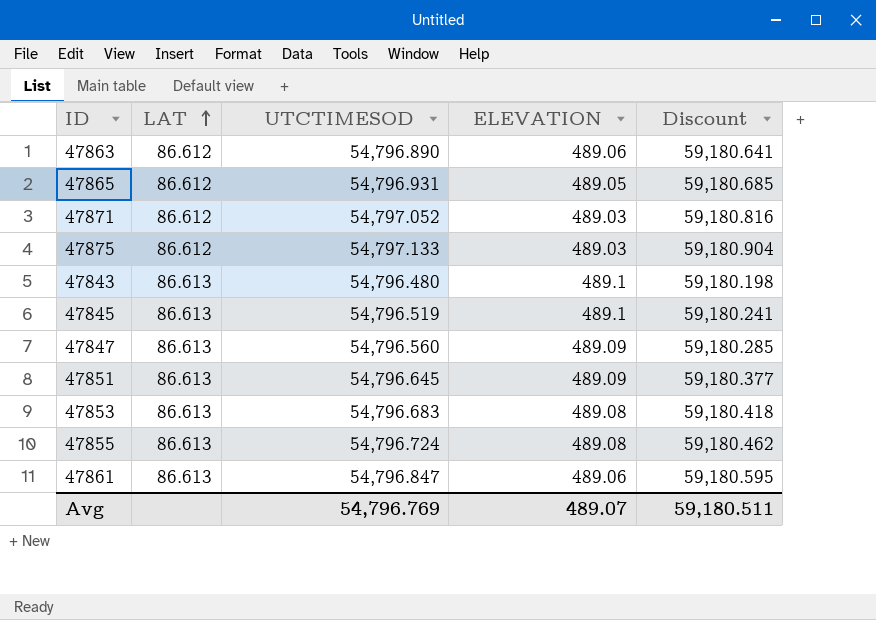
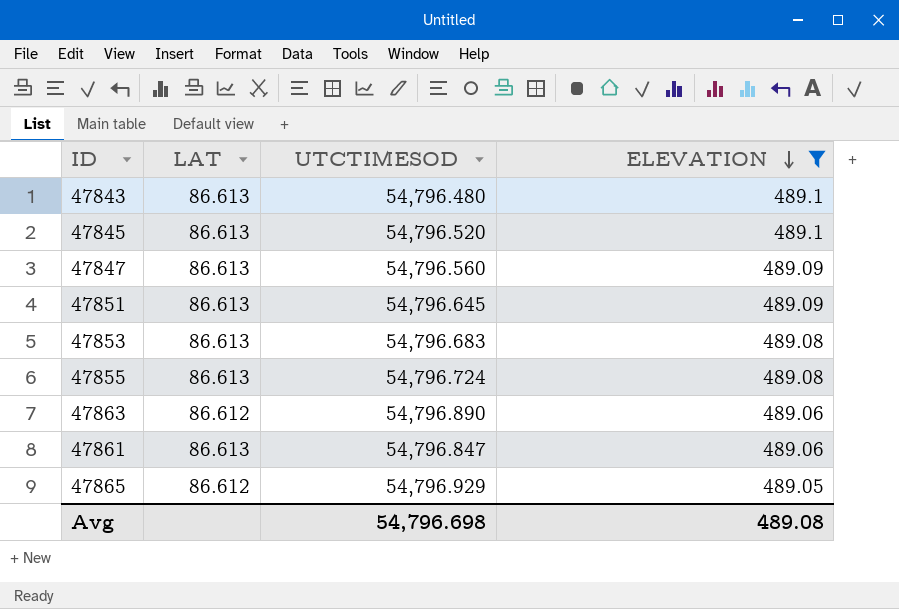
filter: none -> ELEVATION != 489.03
row order: LAT ascending -> ELEVATION descending
column Discount | formula: [UTCTIMESOD] * 1.08 -> none
47845 | UTCTIMESOD: 54,796.519 -> 54,796.520
47865 | UTCTIMESOD: 54,796.931 -> 54,796.929
Avg | UTCTIMESOD: 54,796.769 -> 54,796.698
Avg | ELEVATION: 489.07 -> 489.08

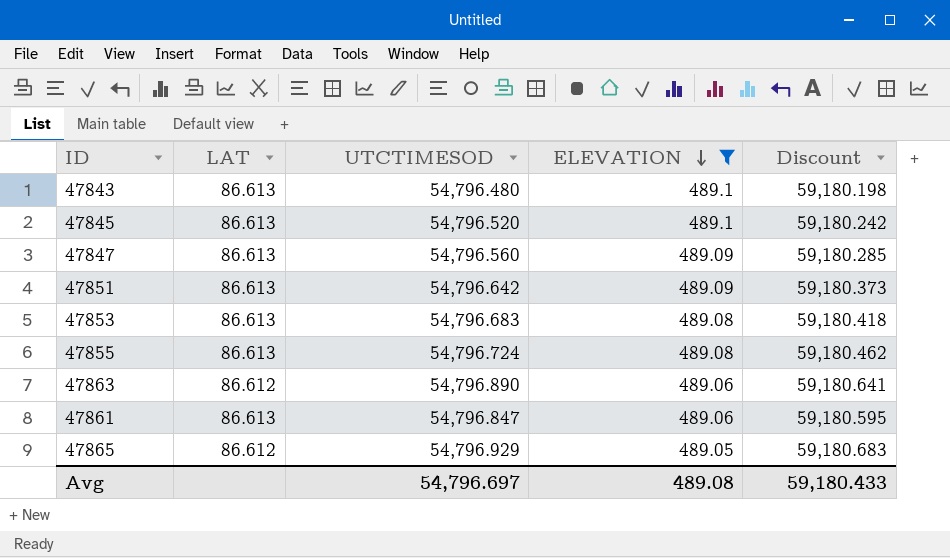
column Discount | formula: none -> [UTCTIMESOD] * 1.08
47851 | UTCTIMESOD: 54,796.645 -> 54,796.642
Avg | UTCTIMESOD: 54,796.698 -> 54,796.697

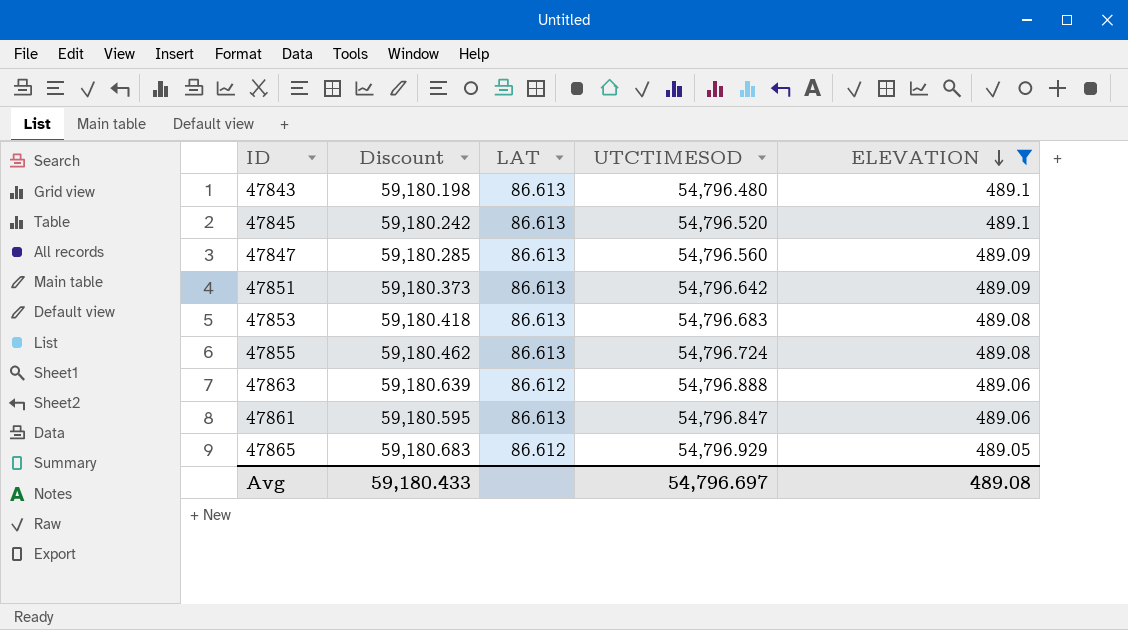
column Discount | position: 5 -> 2
47863 | Discount: 59,180.641 -> 59,180.639
47863 | UTCTIMESOD: 54,796.890 -> 54,796.888

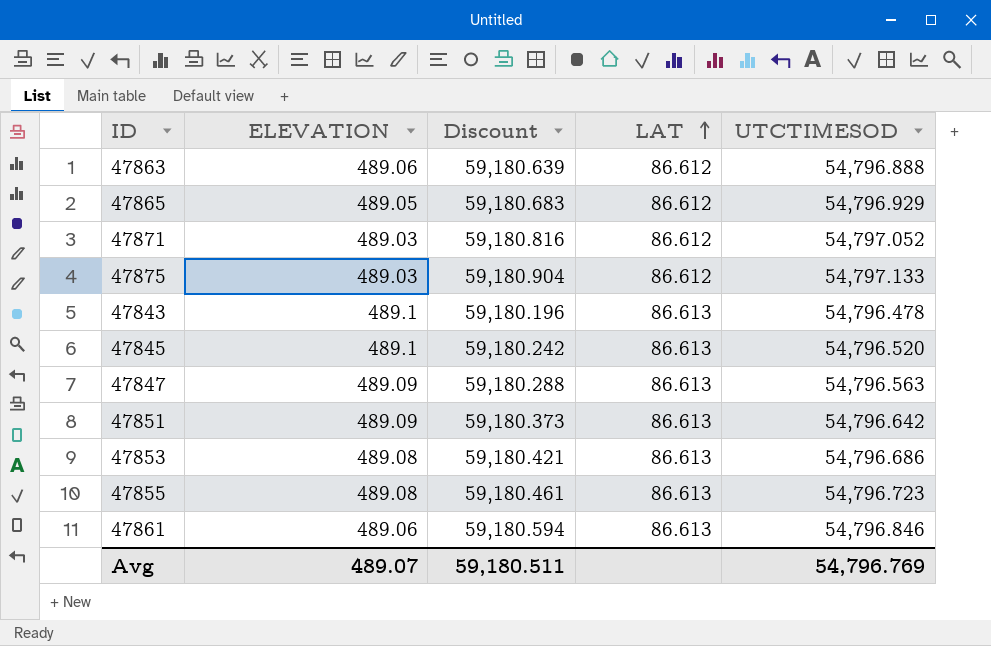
filter: ELEVATION != 489.03 -> none
row order: ELEVATION descending -> LAT ascending
column ELEVATION | position: 5 -> 2
47843 | Discount: 59,180.198 -> 59,180.196
47843 | UTCTIMESOD: 54,796.480 -> 54,796.478
47847 | Discount: 59,180.285 -> 59,180.288
47847 | UTCTIMESOD: 54,796.560 -> 54,796.563
47853 | Discount: 59,180.418 -> 59,180.421
47853 | UTCTIMESOD: 54,796.683 -> 54,796.686
47855 | Discount: 59,180.462 -> 59,180.461
47855 | UTCTIMESOD: 54,796.724 -> 54,796.723
47861 | Discount: 59,180.595 -> 59,180.594
47861 | UTCTIMESOD: 54,796.847 -> 54,796.846
Avg | ELEVATION: 489.08 -> 489.07
Avg | Discount: 59,180.433 -> 59,180.511
Avg | UTCTIMESOD: 54,796.697 -> 54,796.769

